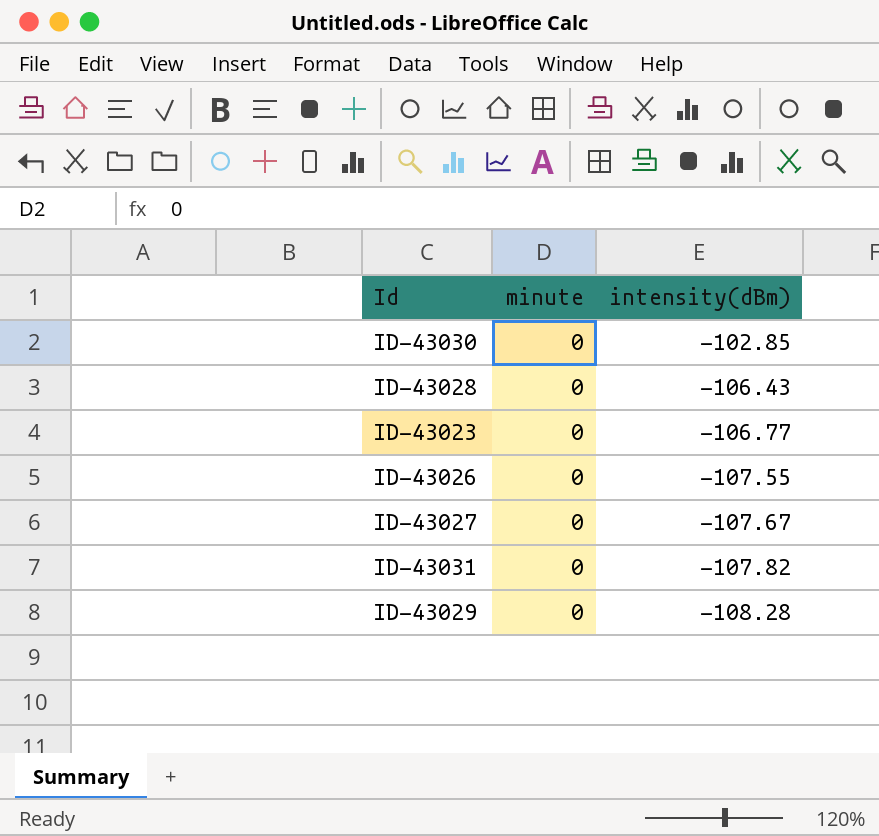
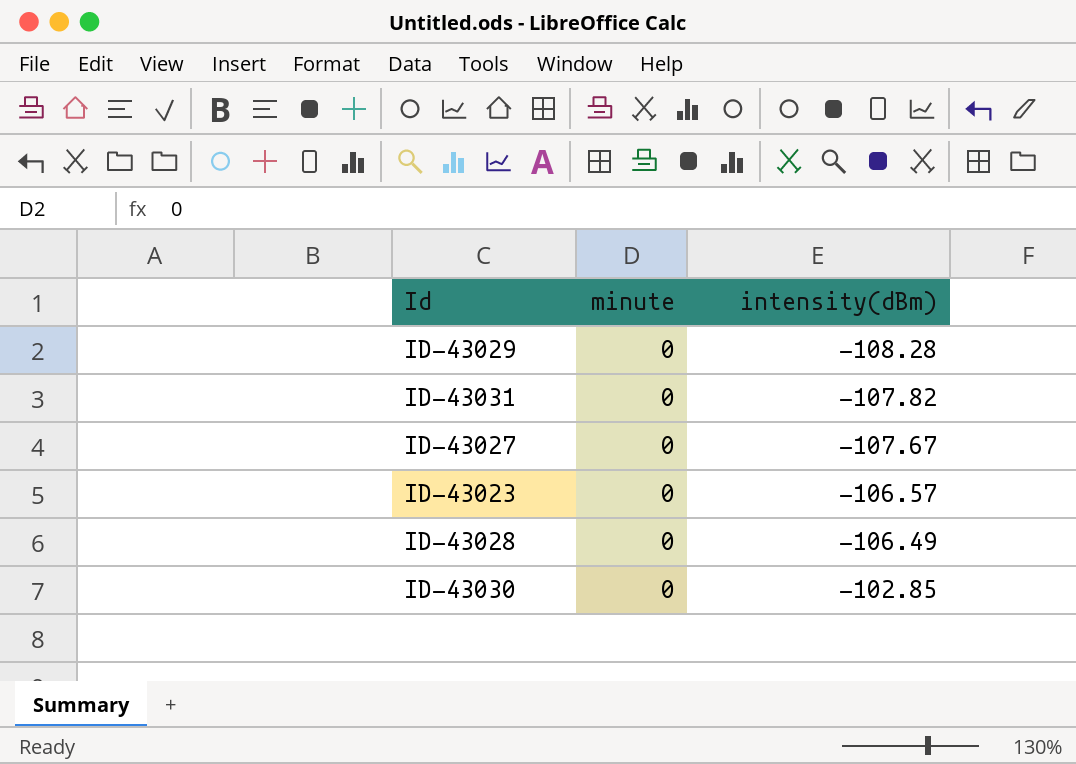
row order: intensity(dBm) descending -> intensity(dBm) ascending
row ID-43026: 0 | -107.55 -> none
ID-43023 | intensity(dBm): -106.77 -> -106.57
ID-43028 | intensity(dBm): -106.43 -> -106.49

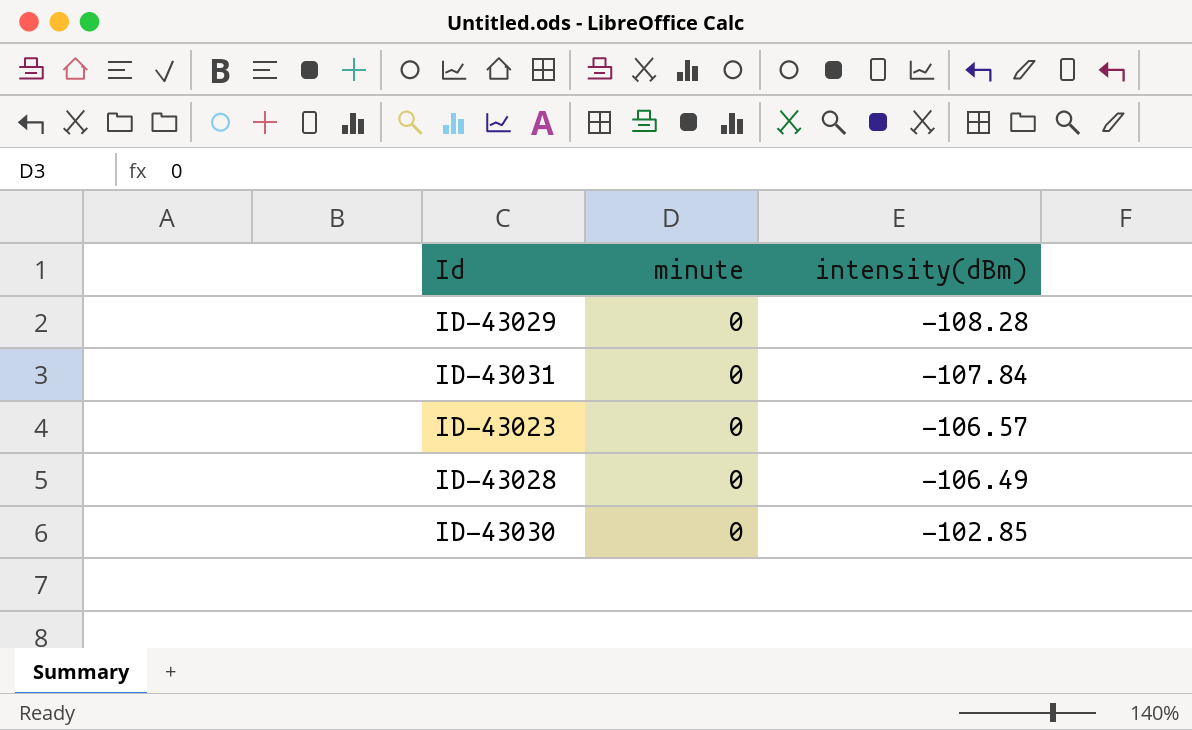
row ID-43027: 0 | -107.67 -> none
ID-43031 | intensity(dBm): -107.82 -> -107.84

